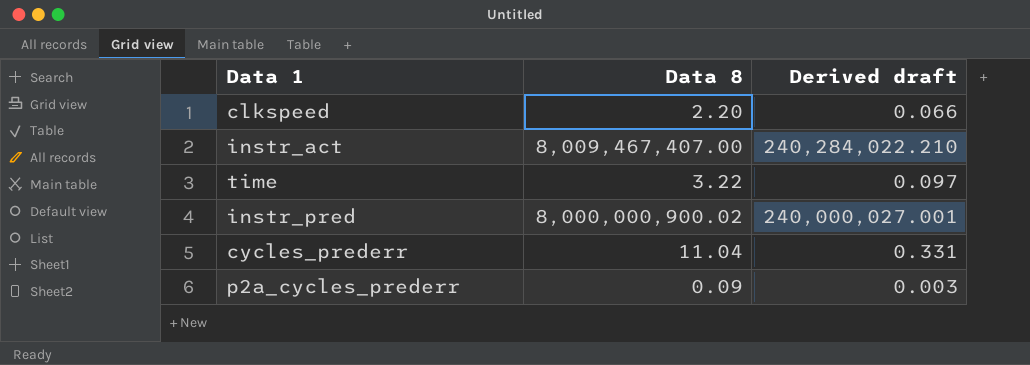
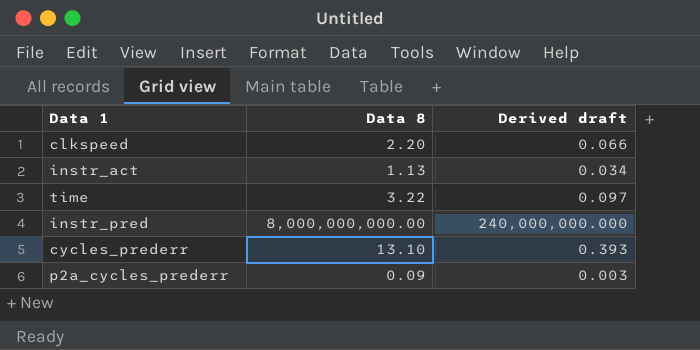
instr_act | Data 8: 8,009,467,407.00 -> 1.13
instr_act | Derived draft: 240,284,022.210 -> 0.034
instr_pred | Data 8: 8,000,000,900.02 -> 8,000,000,000.00
instr_pred | Derived draft: 240,000,027.001 -> 240,000,000.000
cycles_prederr | Data 8: 11.04 -> 13.10
cycles_prederr | Derived draft: 0.331 -> 0.393

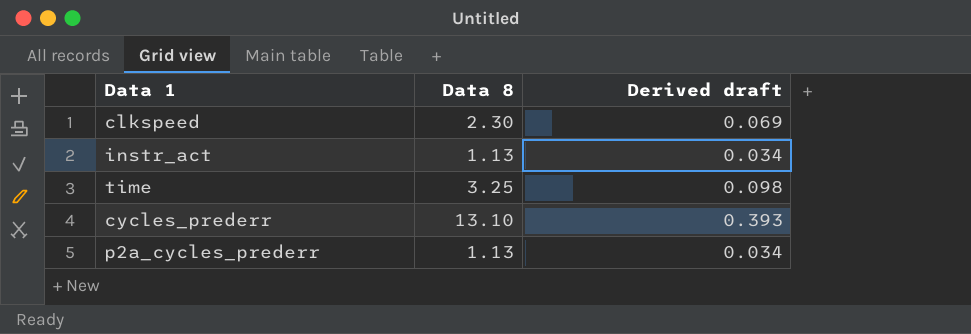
row instr_pred: 8,000,000,000.00 | 240,000,000.000 -> none
clkspeed | Data 8: 2.20 -> 2.30
clkspeed | Derived draft: 0.066 -> 0.069
time | Data 8: 3.22 -> 3.25
time | Derived draft: 0.097 -> 0.098
p2a_cycles_prederr | Data 8: 0.09 -> 1.13
p2a_cycles_prederr | Derived draft: 0.003 -> 0.034

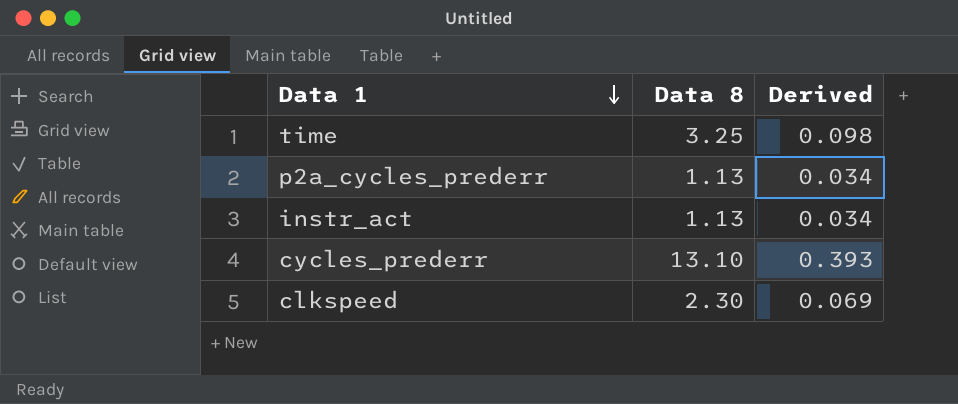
row order: none -> Data 1 descending
column name: Derived draft -> Derived

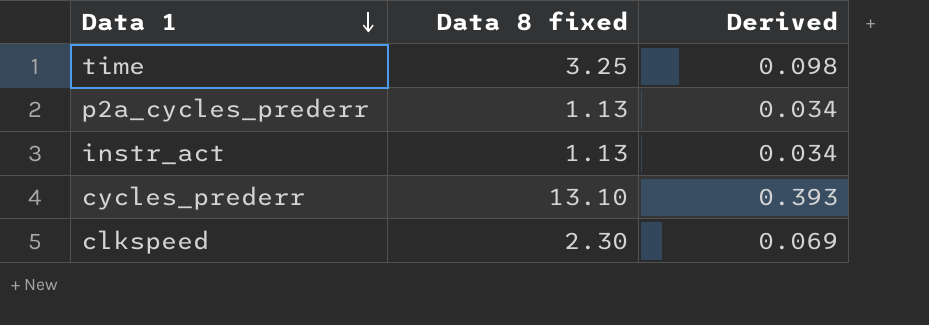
column name: Data 8 -> Data 8 fixed

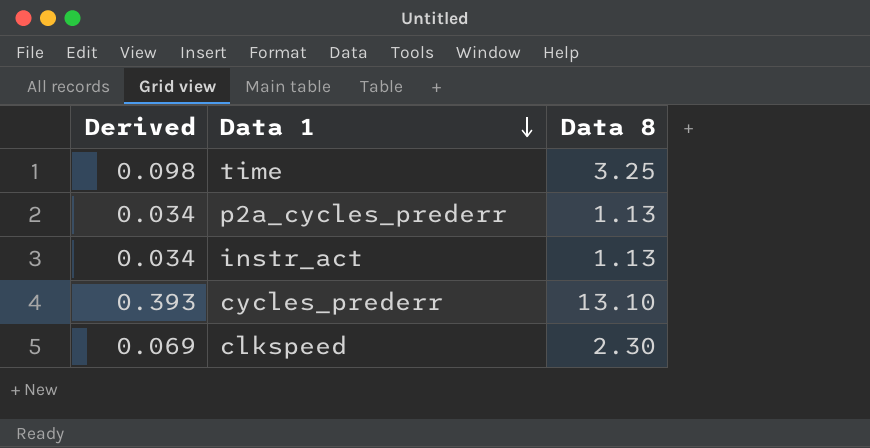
column Derived | position: 3 -> 1
column name: Data 8 fixed -> Data 8

